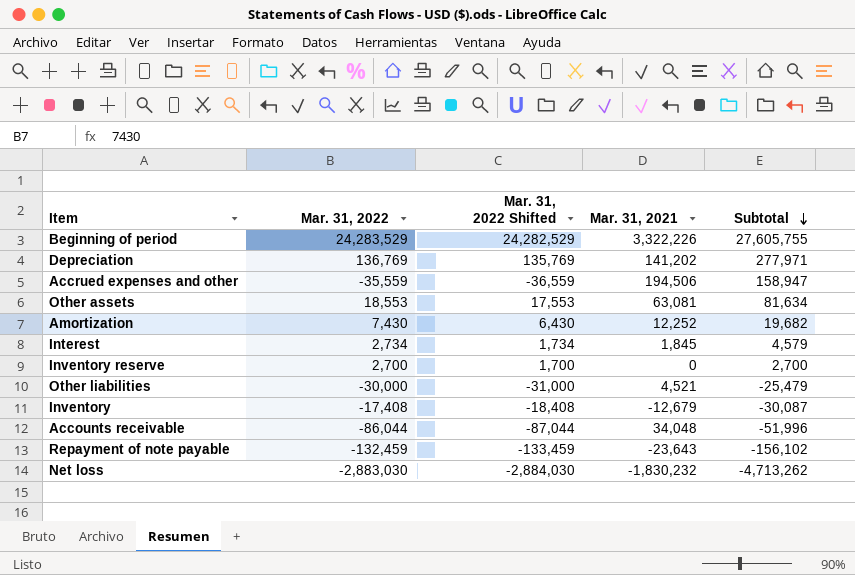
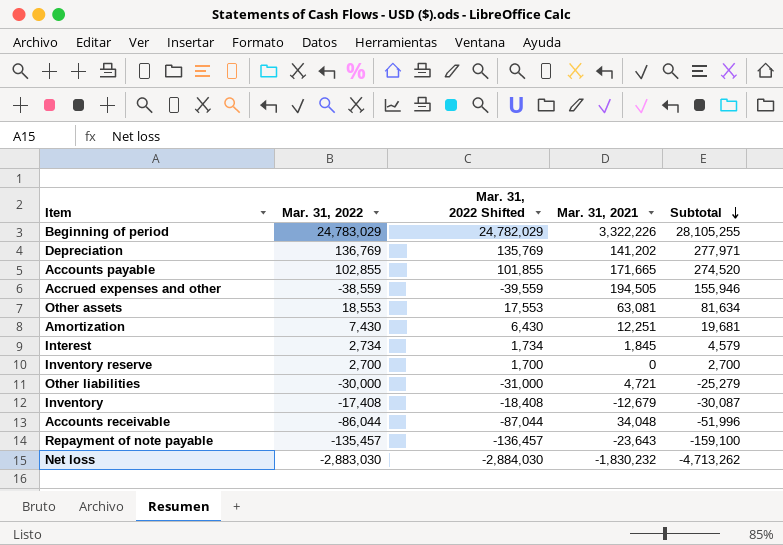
Beginning of period | Mar. 31, 2022: 24,283,529 -> 24,783,029
Beginning of period | Mar. 31, 2022 Shifted: 24,282,529 -> 24,782,029
Beginning of period | Subtotal: 27,605,755 -> 28,105,255
row Accounts payable: none -> 102,855 | 101,855 | 171,665 | 274,520
Accrued expenses and other | Mar. 31, 2022: -35,559 -> -38,559
Accrued expenses and other | Mar. 31, 2022 Shifted: -36,559 -> -39,559
Accrued expenses and other | Mar. 31, 2021: 194,506 -> 194,505
Accrued expenses and other | Subtotal: 158,947 -> 155,946
Amortization | Mar. 31, 2021: 12,252 -> 12,251
Amortization | Subtotal: 19,682 -> 19,681
Other liabilities | Mar. 31, 2021: 4,521 -> 4,721
Other liabilities | Subtotal: -25,479 -> -25,279
Repayment of note payable | Mar. 31, 2022: -132,459 -> -135,457
Repayment of note payable | Mar. 31, 2022 Shifted: -133,459 -> -136,457
Repayment of note payable | Subtotal: -156,102 -> -159,100

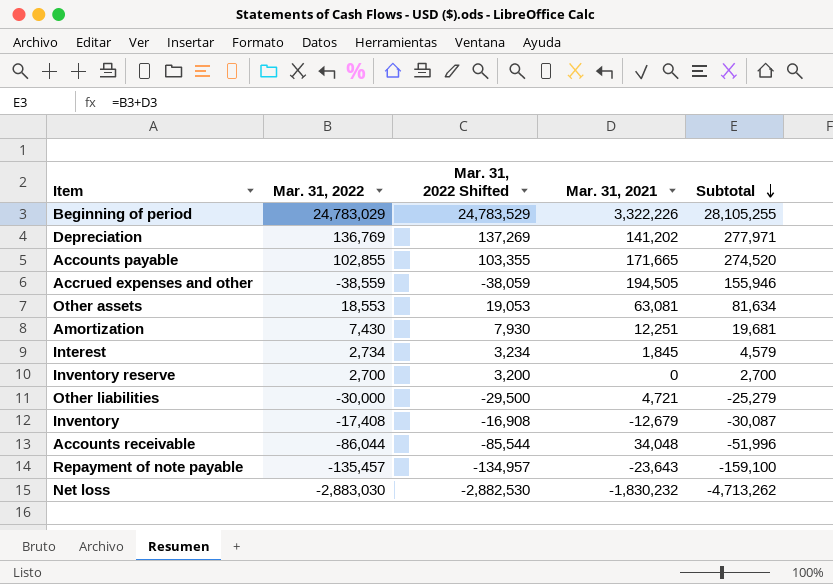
column Mar. 31, 2022 Shifted | formula: [Mar. 31, 2022] - 1000 -> [Mar. 31, 2022] + 500

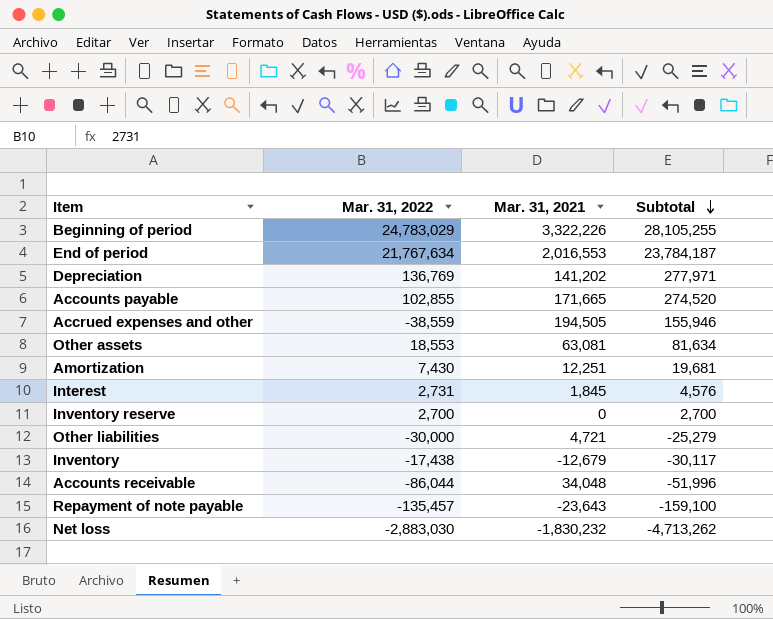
column Mar. 31, 2022 Shifted | formula: [Mar. 31, 2022] + 500 -> none
row End of period: none -> 21,767,634 | 2,016,553 | 23,784,187
Interest | Mar. 31, 2022: 2,734 -> 2,731
Interest | Subtotal: 4,579 -> 4,576
Inventory | Mar. 31, 2022: -17,408 -> -17,438
Inventory | Subtotal: -30,087 -> -30,117

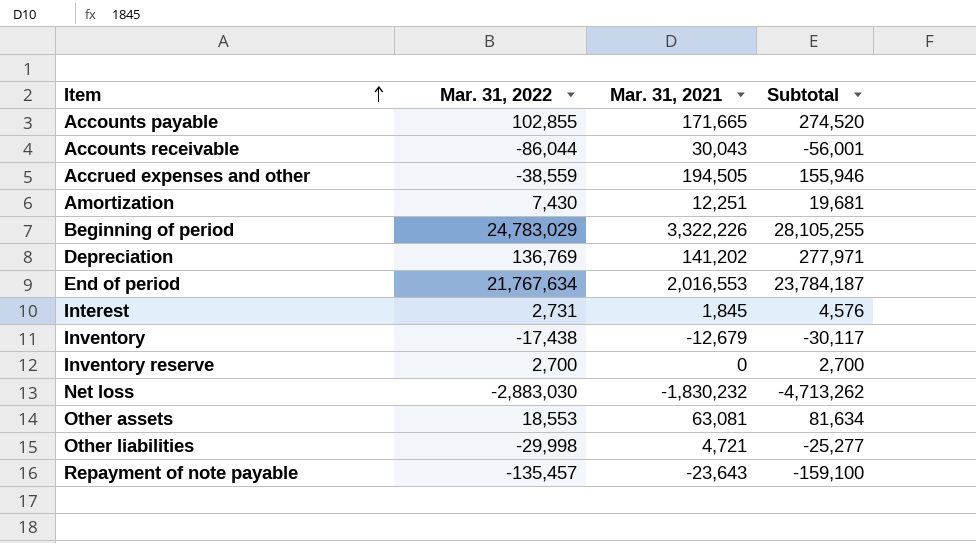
row order: Subtotal descending -> Item ascending
Accounts receivable | Mar. 31, 2021: 34,048 -> 30,043
Accounts receivable | Subtotal: -51,996 -> -56,001
Other liabilities | Mar. 31, 2022: -30,000 -> -29,998
Other liabilities | Subtotal: -25,279 -> -25,277

